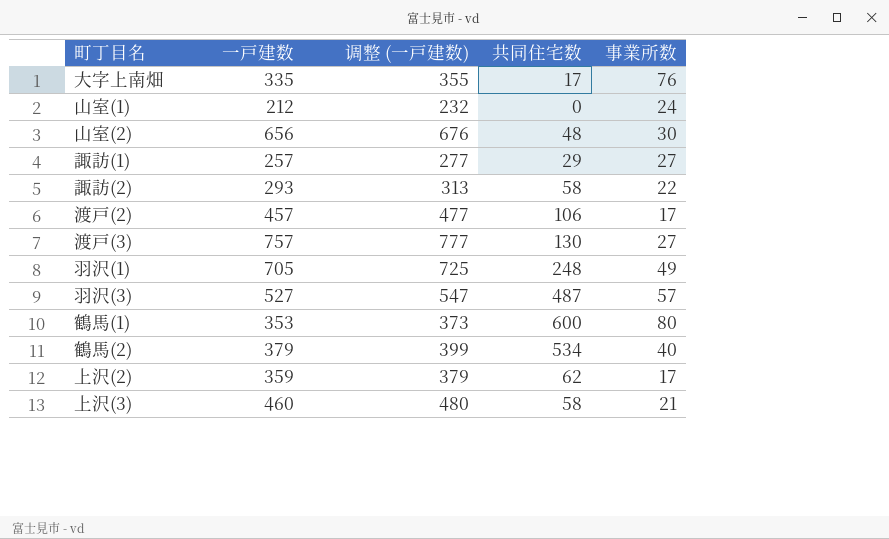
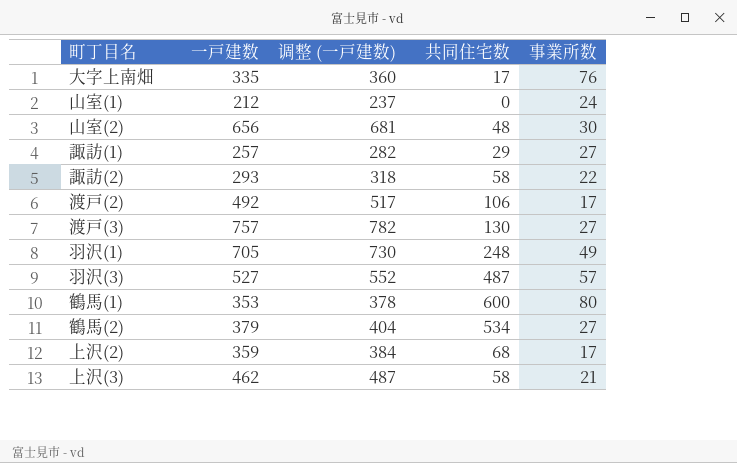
column 调整 (一戸建数) | formula: [一戸建数] + 20 -> [一戸建数] + 25
渡戸(2) | 一戸建数: 457 -> 492
鶴馬(2) | 事業所数: 40 -> 27
上沢(2) | 共同住宅数: 62 -> 68
上沢(3) | 一戸建数: 460 -> 462

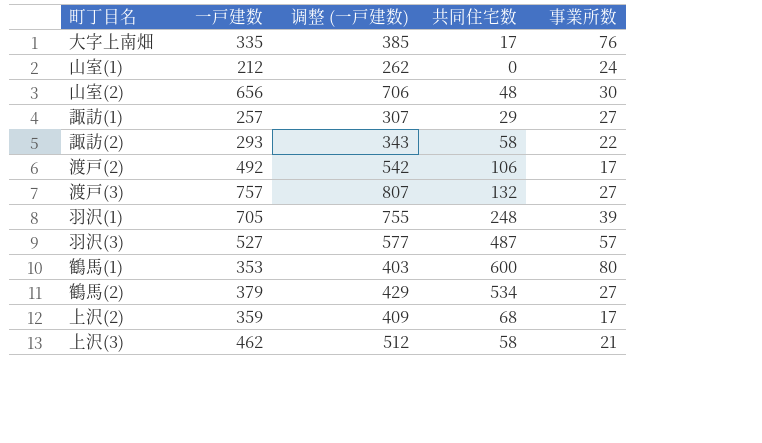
column 调整 (一戸建数) | formula: [一戸建数] + 25 -> [一戸建数] + 50
渡戸(3) | 共同住宅数: 130 -> 132
羽沢(1) | 事業所数: 49 -> 39

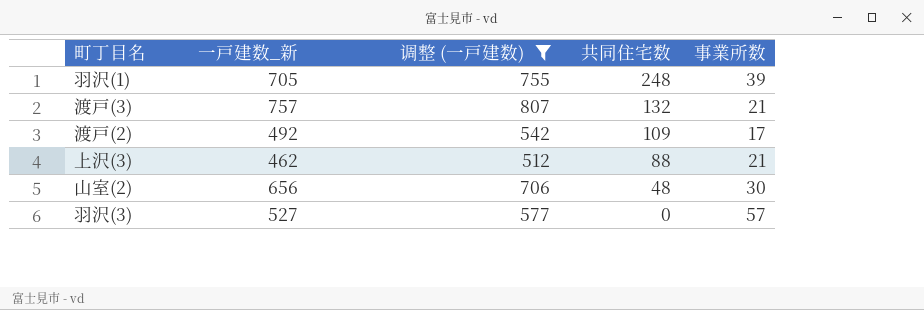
filter: none -> 调整 (一戸建数) >= 512
row order: none -> 共同住宅数 descending
column name: 一戸建数 -> 一戸建数_新
渡戸(3) | 事業所数: 27 -> 21
渡戸(2) | 共同住宅数: 106 -> 109
上沢(3) | 共同住宅数: 58 -> 88
羽沢(3) | 共同住宅数: 487 -> 0

